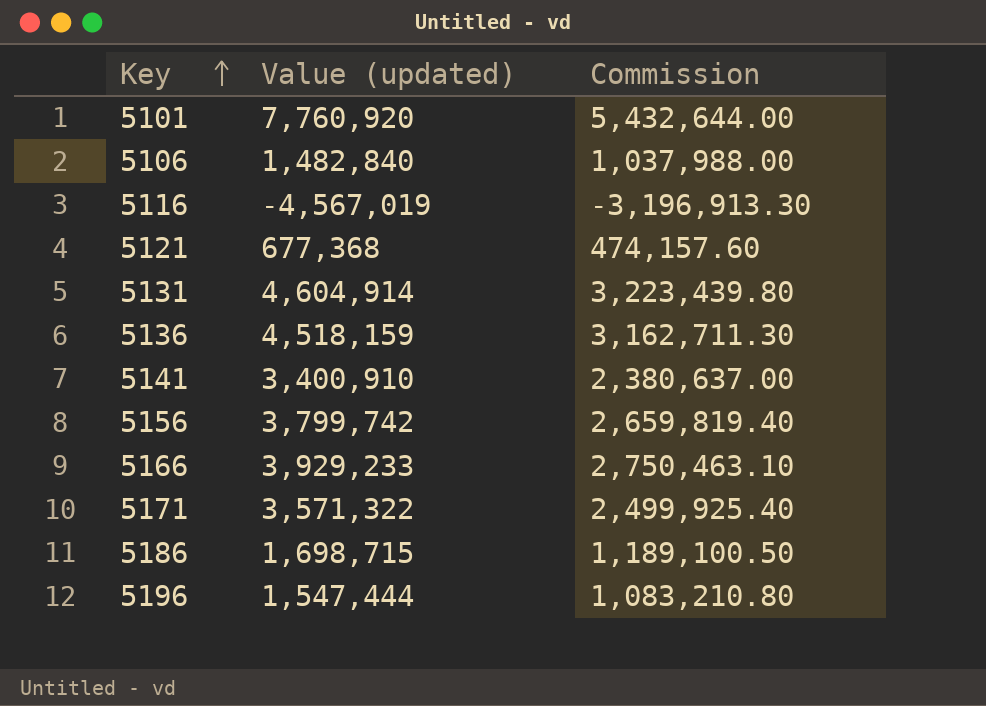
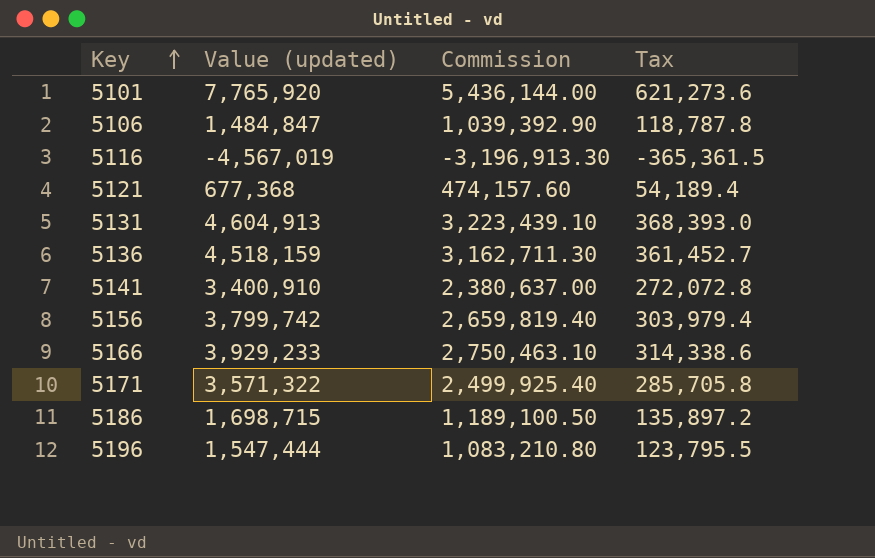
column Tax | formula: none -> [Value (updated)] * 0.08
5101 | Value (updated): 7,760,920 -> 7,765,920
5101 | Commission: 5,432,644.00 -> 5,436,144.00
5106 | Value (updated): 1,482,840 -> 1,484,847
5106 | Commission: 1,037,988.00 -> 1,039,392.90
5131 | Value (updated): 4,604,914 -> 4,604,913
5131 | Commission: 3,223,439.80 -> 3,223,439.10

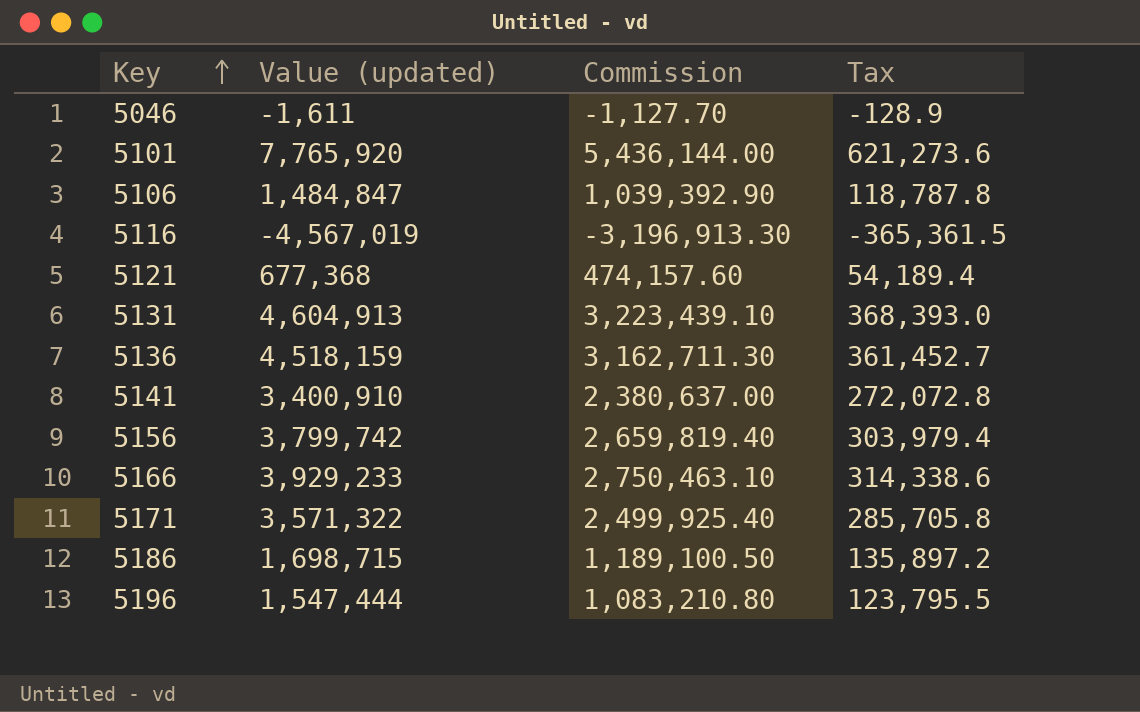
row 5046: none -> -1,611 | -1,127.70 | -128.9

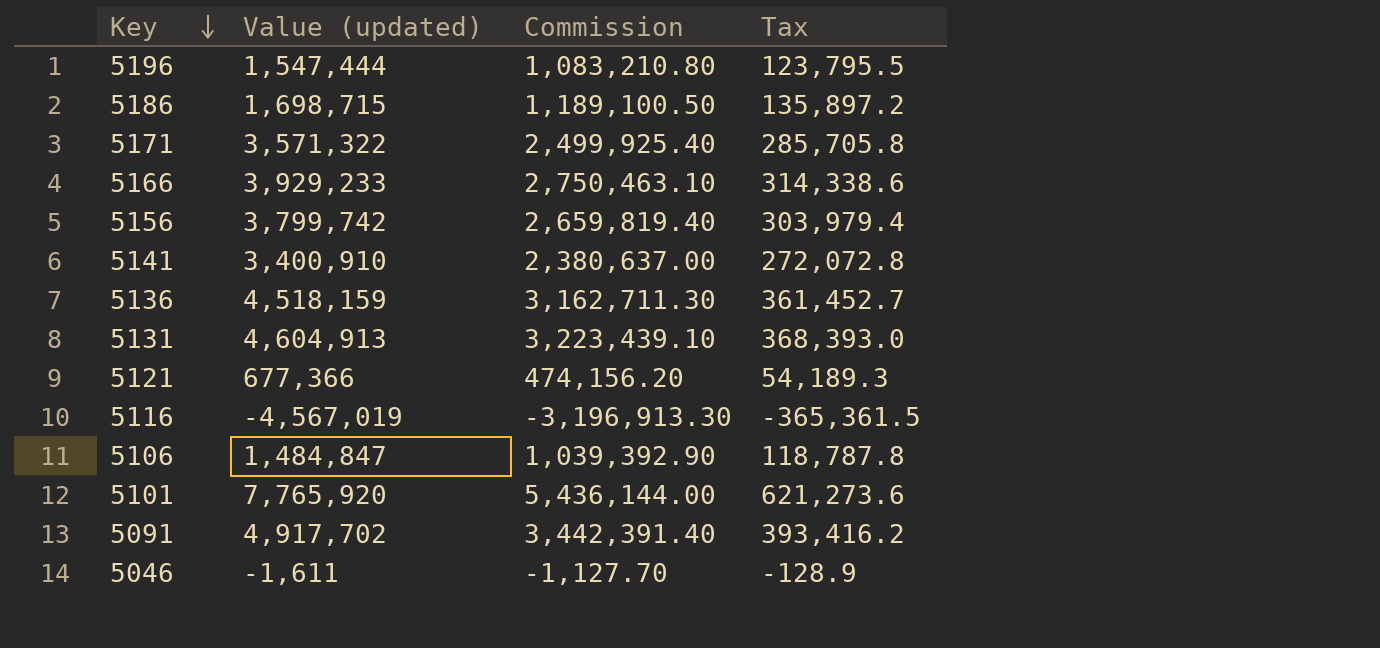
row order: Key ascending -> Key descending
5121 | Value (updated): 677,368 -> 677,366
5121 | Commission: 474,157.60 -> 474,156.20
5121 | Tax: 54,189.4 -> 54,189.3
row 5091: none -> 4,917,702 | 3,442,391.40 | 393,416.2

